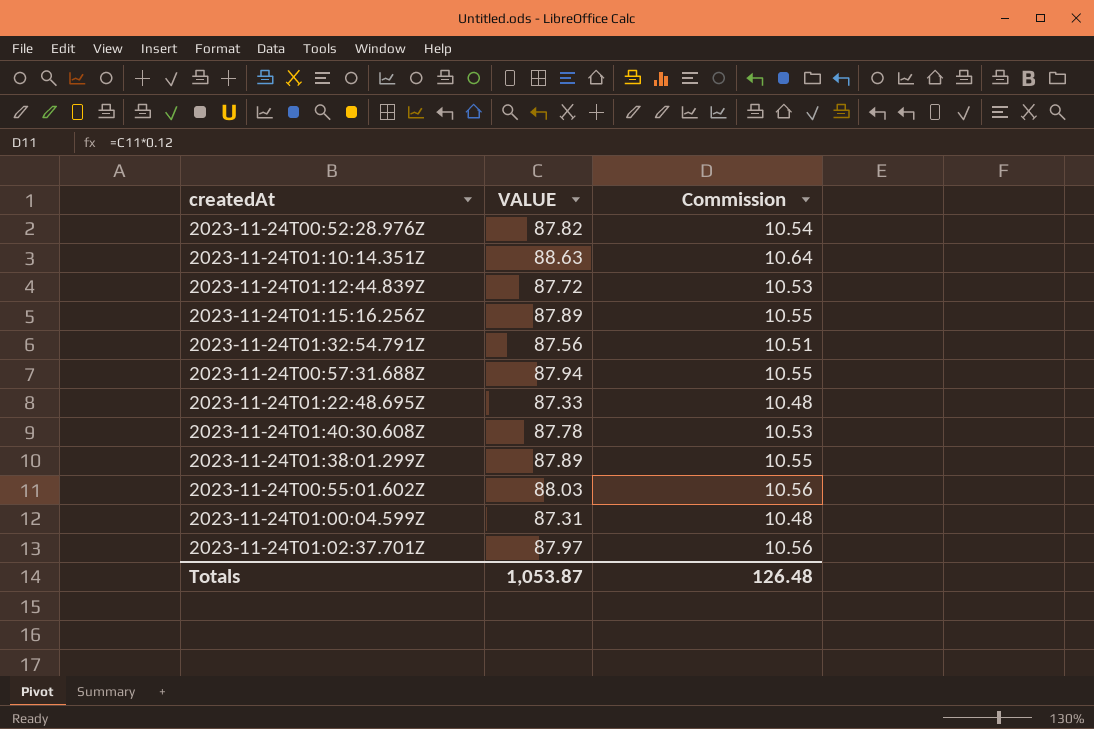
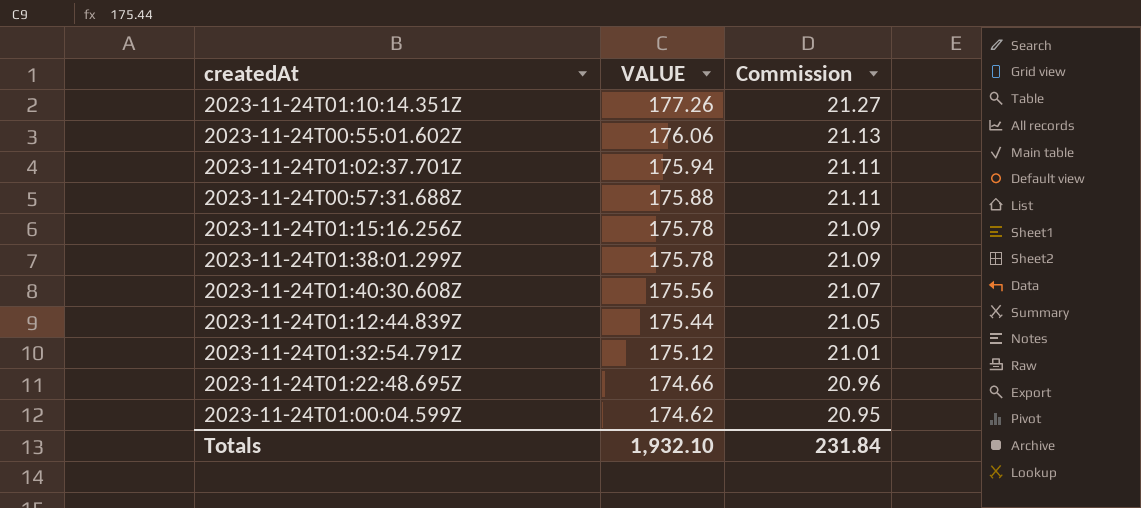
row order: none -> VALUE descending
row 2023-11-24T00:52:28.976Z: 87.82 | 10.54 -> none
2023-11-24T01:10:14.351Z | VALUE: 88.63 -> 177.26
2023-11-24T01:10:14.351Z | Commission: 10.64 -> 21.27
2023-11-24T00:55:01.602Z | VALUE: 88.03 -> 176.06
2023-11-24T00:55:01.602Z | Commission: 10.56 -> 21.13
2023-11-24T01:02:37.701Z | VALUE: 87.97 -> 175.94
2023-11-24T01:02:37.701Z | Commission: 10.56 -> 21.11
2023-11-24T00:57:31.688Z | VALUE: 87.94 -> 175.88
2023-11-24T00:57:31.688Z | Commission: 10.55 -> 21.11
2023-11-24T01:15:16.256Z | VALUE: 87.89 -> 175.78
2023-11-24T01:15:16.256Z | Commission: 10.55 -> 21.09
2023-11-24T01:38:01.299Z | VALUE: 87.89 -> 175.78
2023-11-24T01:38:01.299Z | Commission: 10.55 -> 21.09
2023-11-24T01:40:30.608Z | VALUE: 87.78 -> 175.56
2023-11-24T01:40:30.608Z | Commission: 10.53 -> 21.07
2023-11-24T01:12:44.839Z | VALUE: 87.72 -> 175.44
2023-11-24T01:12:44.839Z | Commission: 10.53 -> 21.05
2023-11-24T01:32:54.791Z | VALUE: 87.56 -> 175.12
2023-11-24T01:32:54.791Z | Commission: 10.51 -> 21.01
2023-11-24T01:22:48.695Z | VALUE: 87.33 -> 174.66
2023-11-24T01:22:48.695Z | Commission: 10.48 -> 20.96
2023-11-24T01:00:04.599Z | VALUE: 87.31 -> 174.62
2023-11-24T01:00:04.599Z | Commission: 10.48 -> 20.95
Totals | VALUE: 1,053.87 -> 1,932.10
Totals | Commission: 126.48 -> 231.84

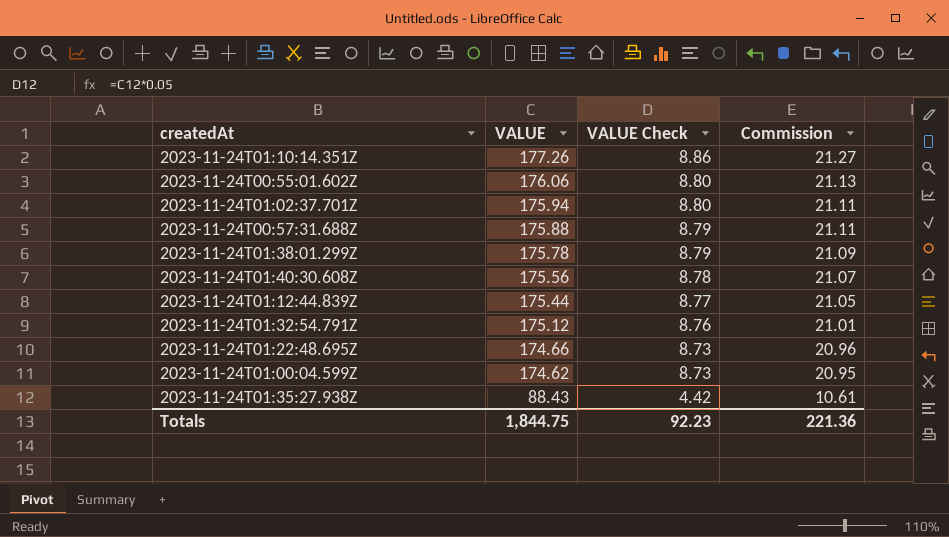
column VALUE Check | formula: none -> [VALUE] * 0.05
row 2023-11-24T01:15:16.256Z: 175.78 | 21.09 -> none
row 2023-11-24T01:35:27.938Z: none -> 88.43 | 4.42 | 10.61
Totals | VALUE: 1,932.10 -> 1,844.75
Totals | Commission: 231.84 -> 221.36

